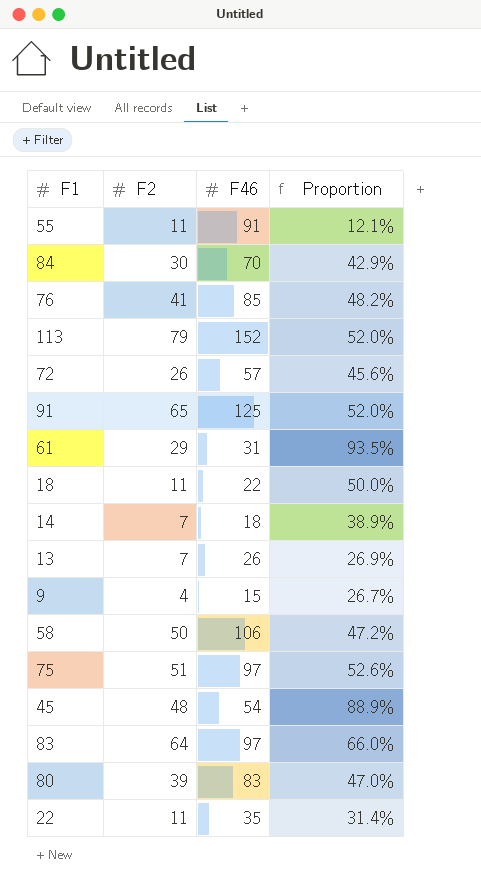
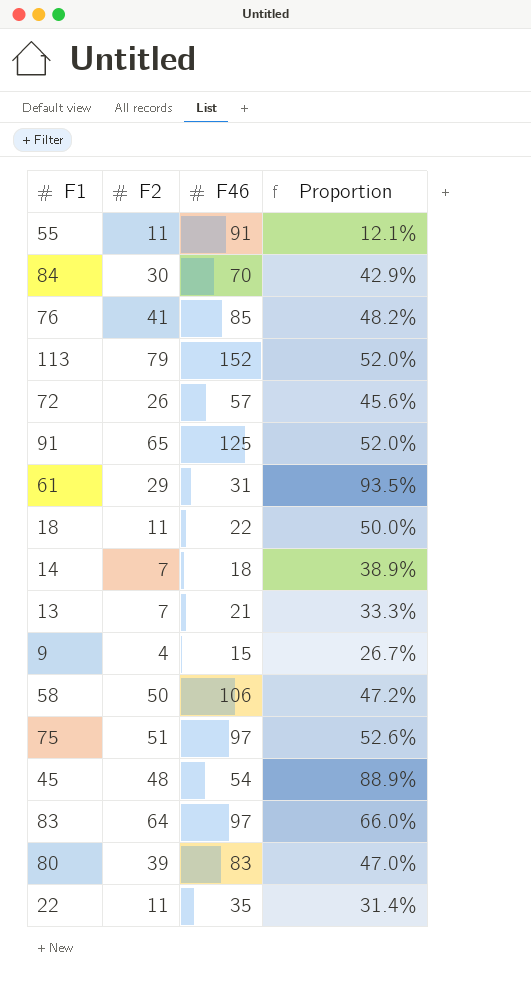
13 | F46: 26 -> 21
13 | Proportion: 26.9% -> 33.3%

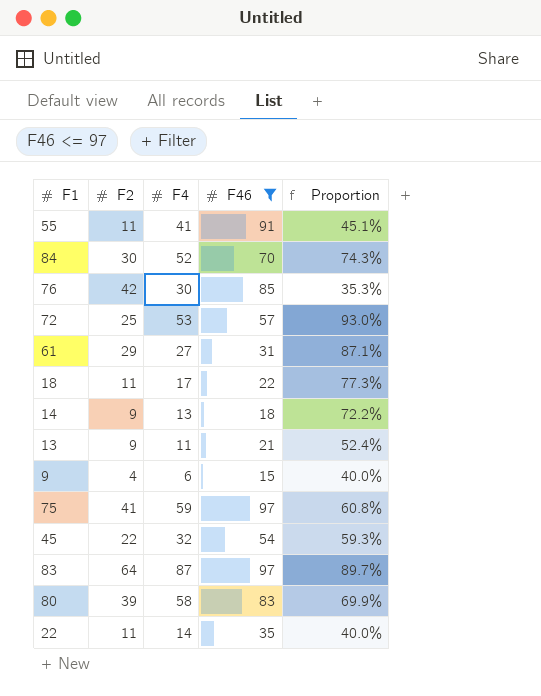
filter: none -> F46 <= 97
column F4 | position: none -> 3
column Proportion | formula: [F2] / [F46] -> [F4] / [F46]
76 | F2: 41 -> 42
72 | F2: 26 -> 25
14 | F2: 7 -> 9
13 | F2: 7 -> 9
75 | F2: 51 -> 41
45 | F2: 48 -> 22

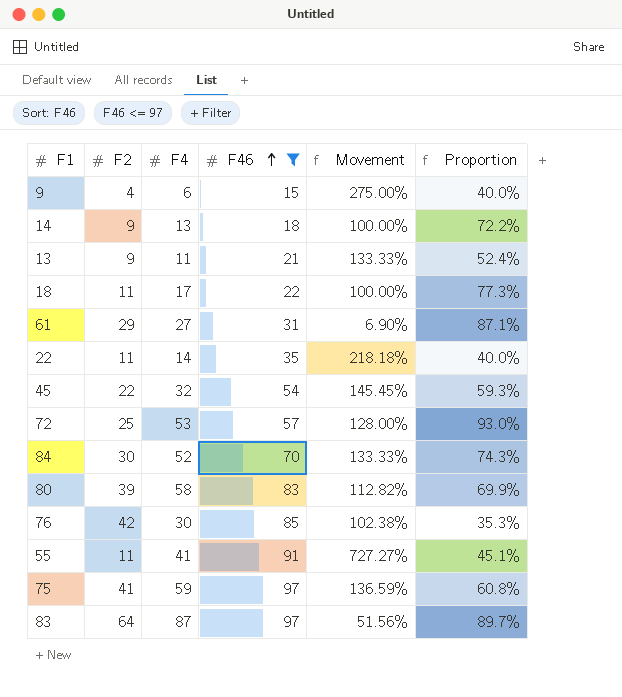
row order: none -> F46 ascending
column Movement | formula: none -> ([F46] - [F2]) / [F2]

